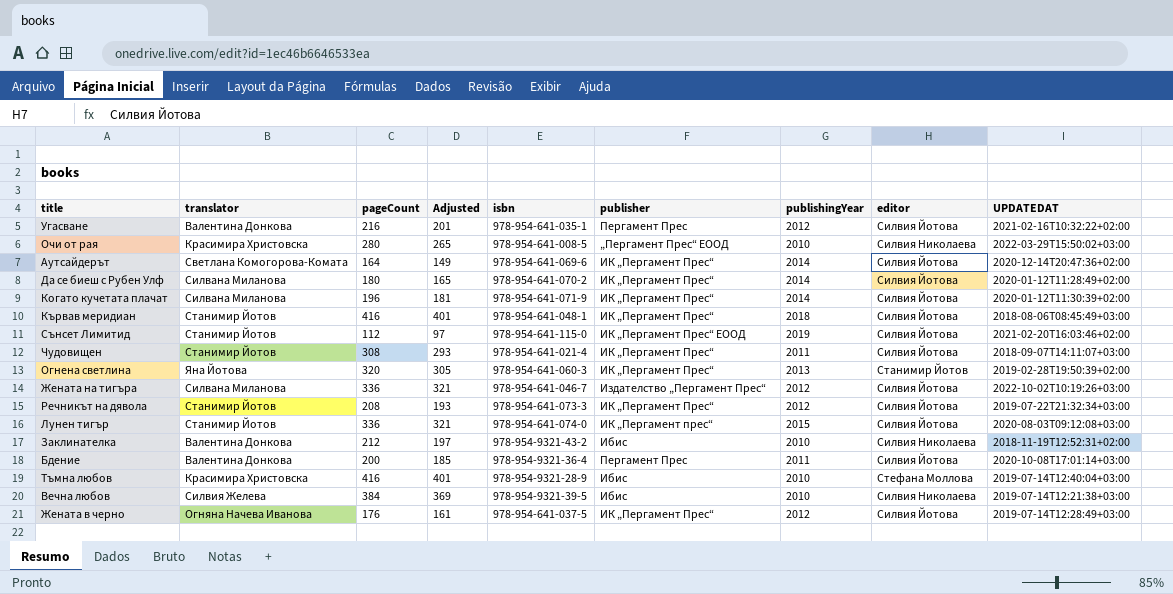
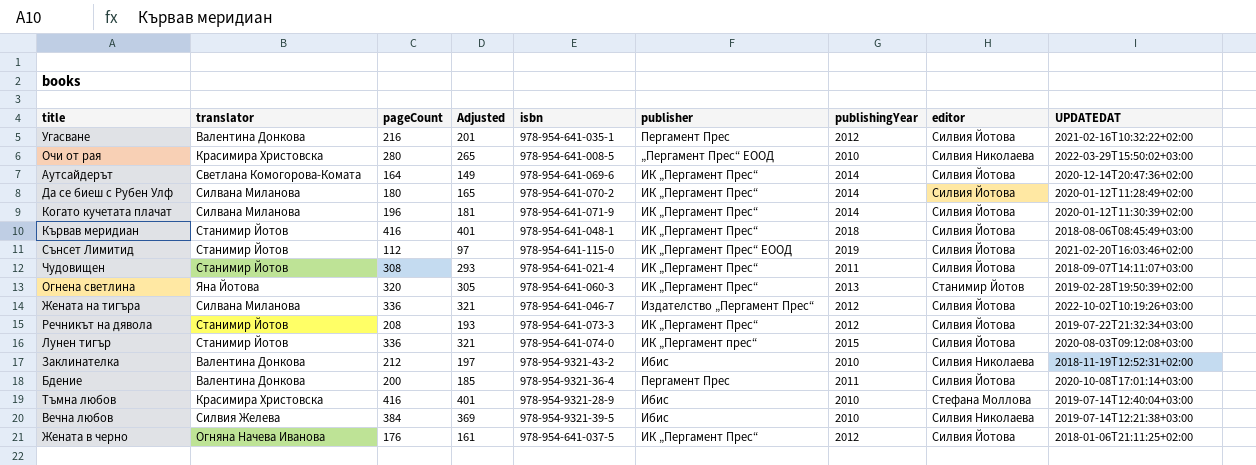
Жената в черно | UPDATEDAT: 2019-07-14T12:28:49+03:00 -> 2018-01-06T21:11:25+02:00

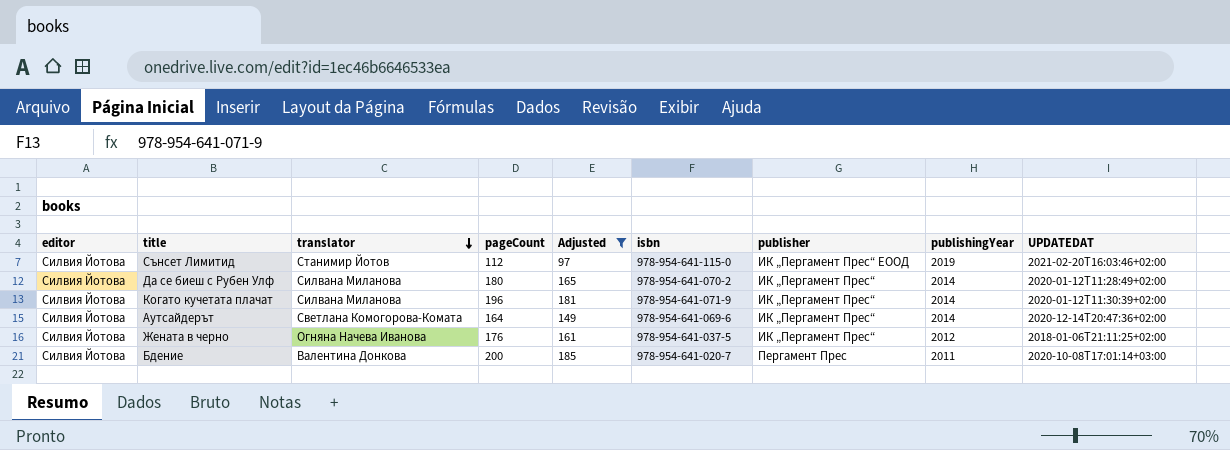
filter: none -> Adjusted <= 185
row order: none -> translator descending
column editor | position: 8 -> 1
Бдение | isbn: 978-954-9321-36-4 -> 978-954-641-020-7

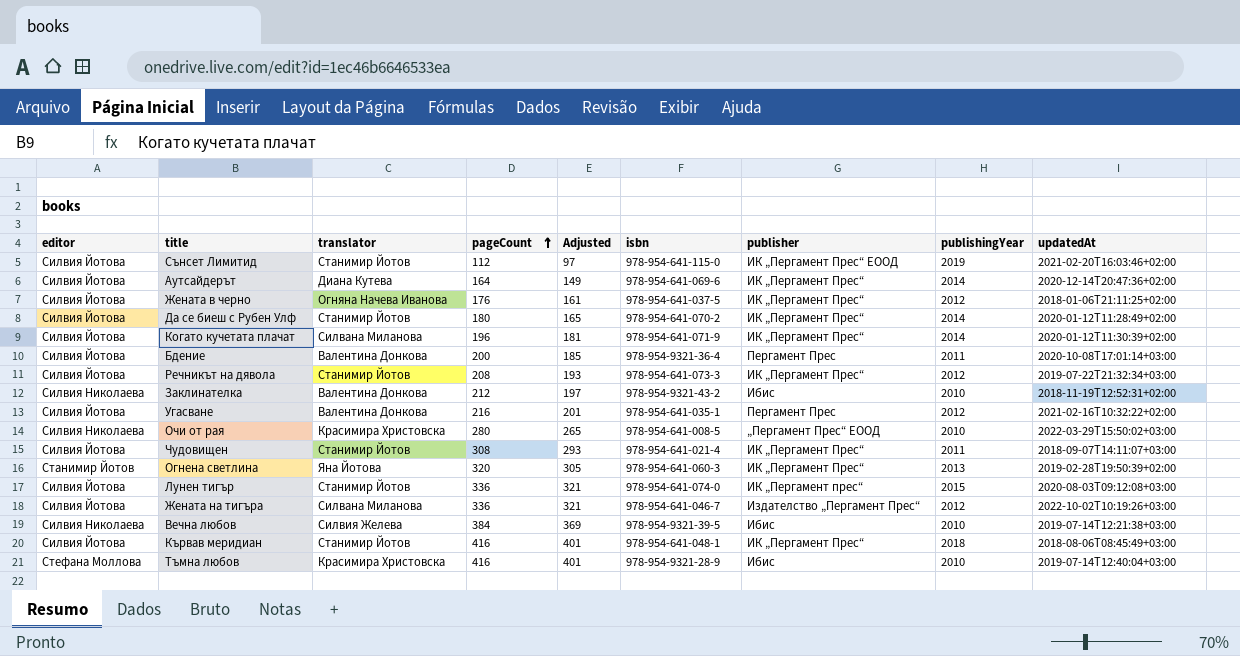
filter: Adjusted <= 185 -> none
row order: translator descending -> pageCount ascending
column name: UPDATEDAT -> updatedAt
Аутсайдерът | translator: Светлана Комогорова-Комата -> Диана Кутева
Да се биеш с Рубен Улф | translator: Силвана Миланова -> Станимир Йотов
Бдение | isbn: 978-954-641-020-7 -> 978-954-9321-36-4

